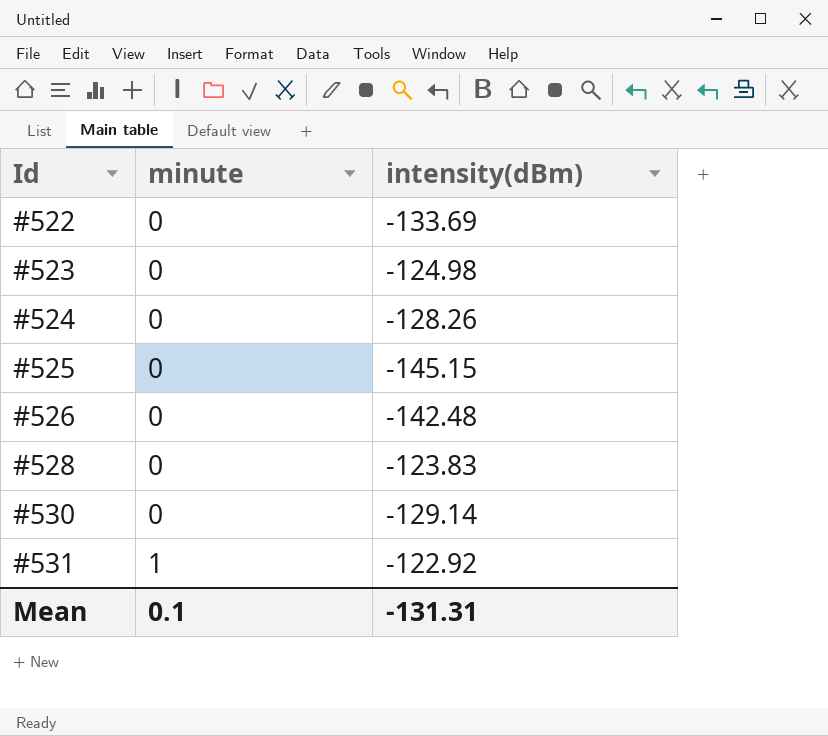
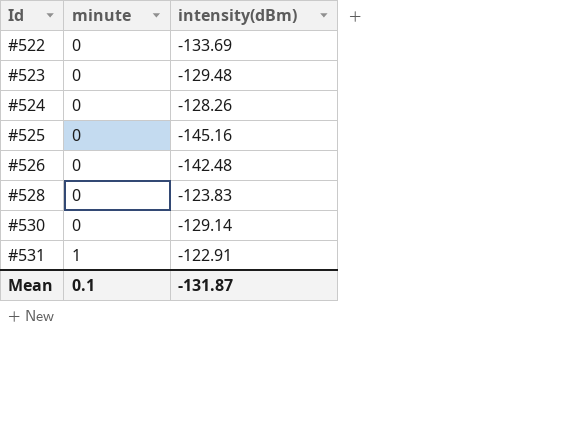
#523 | intensity(dBm): -124.98 -> -129.48
#525 | intensity(dBm): -145.15 -> -145.16
#531 | intensity(dBm): -122.92 -> -122.91
Mean | intensity(dBm): -131.31 -> -131.87

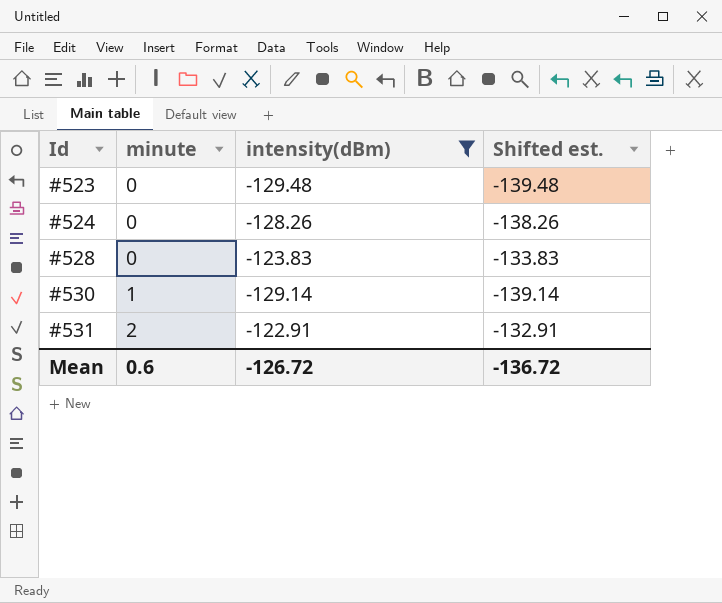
filter: none -> intensity(dBm) >= -129.48
column Shifted est. | formula: none -> [intensity(dBm)] - 10
#530 | minute: 0 -> 1
#531 | minute: 1 -> 2
Mean | minute: 0.1 -> 0.6
Mean | intensity(dBm): -131.87 -> -126.72

